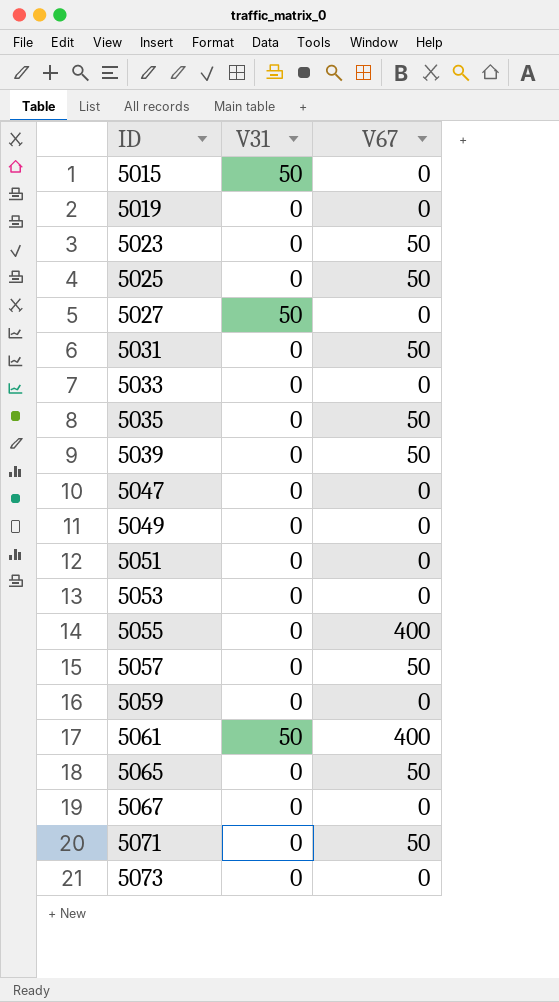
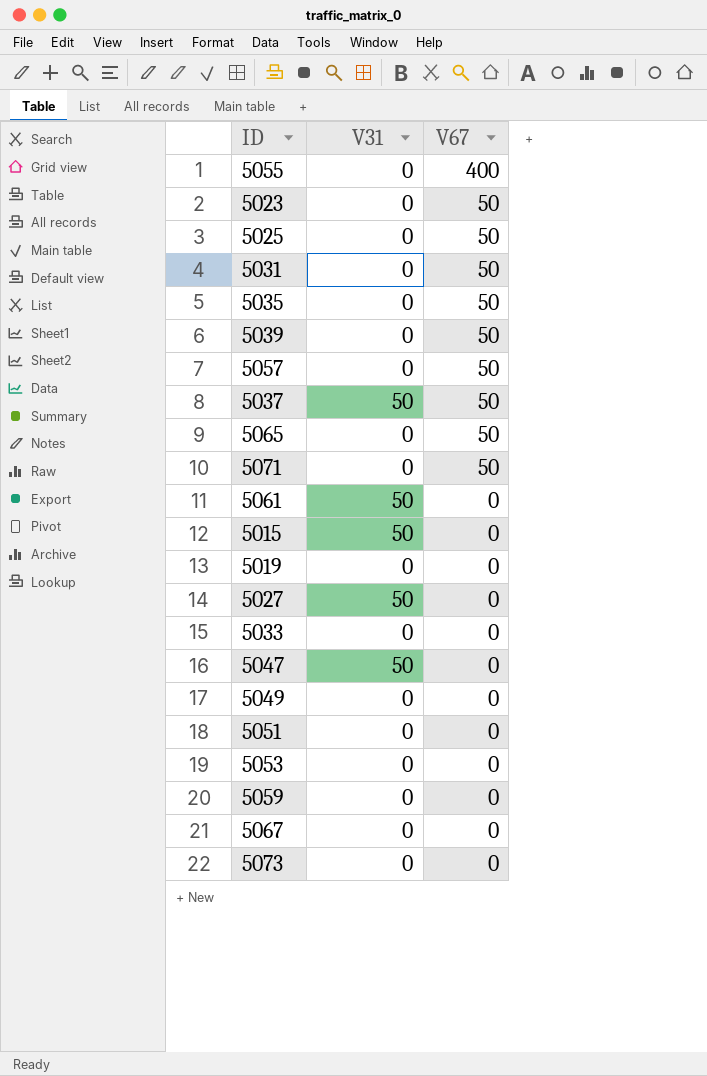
row order: ID ascending -> V67 descending
row 5037: none -> 50 | 50
5061 | V67: 400 -> 0
5047 | V31: 0 -> 50

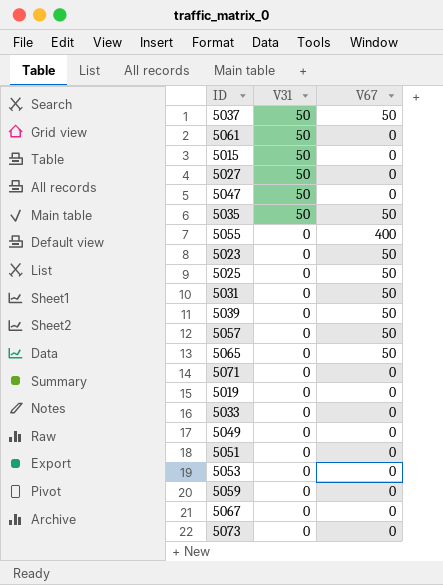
row order: V67 descending -> V31 descending
5035 | V31: 0 -> 50
5071 | V67: 50 -> 0

